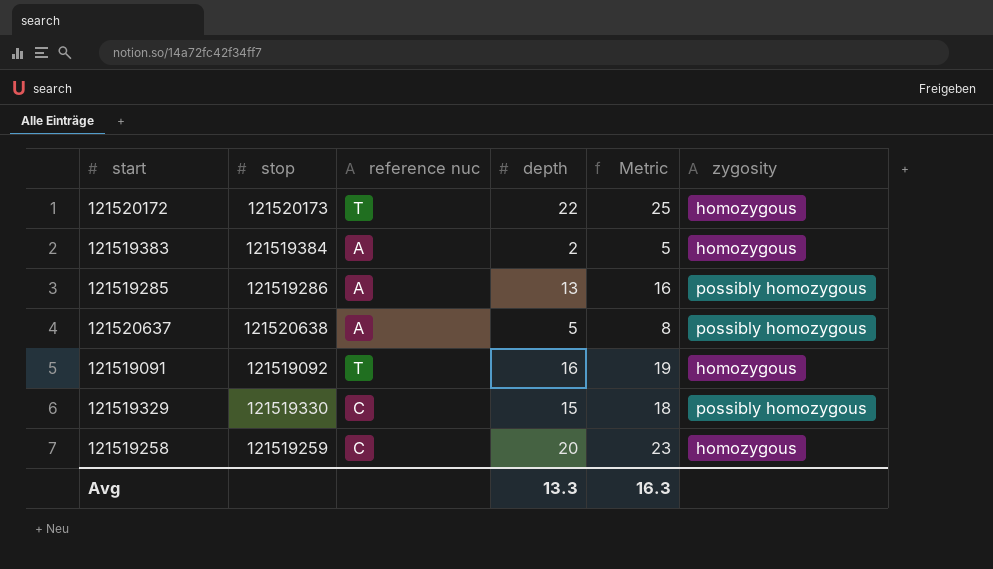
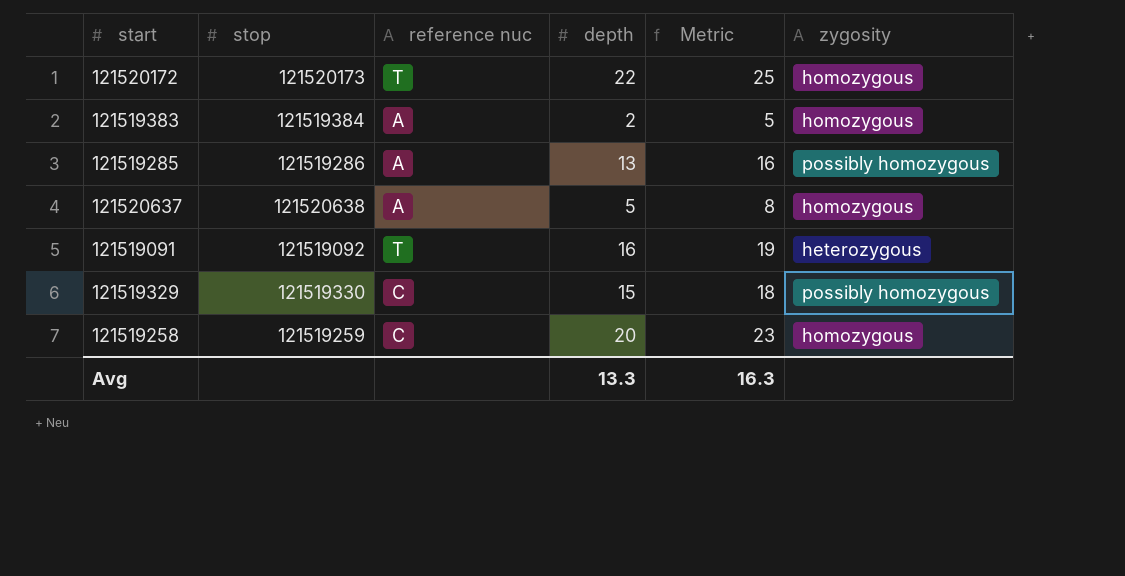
121520637 | zygosity: possibly homozygous -> homozygous
121519091 | zygosity: homozygous -> heterozygous

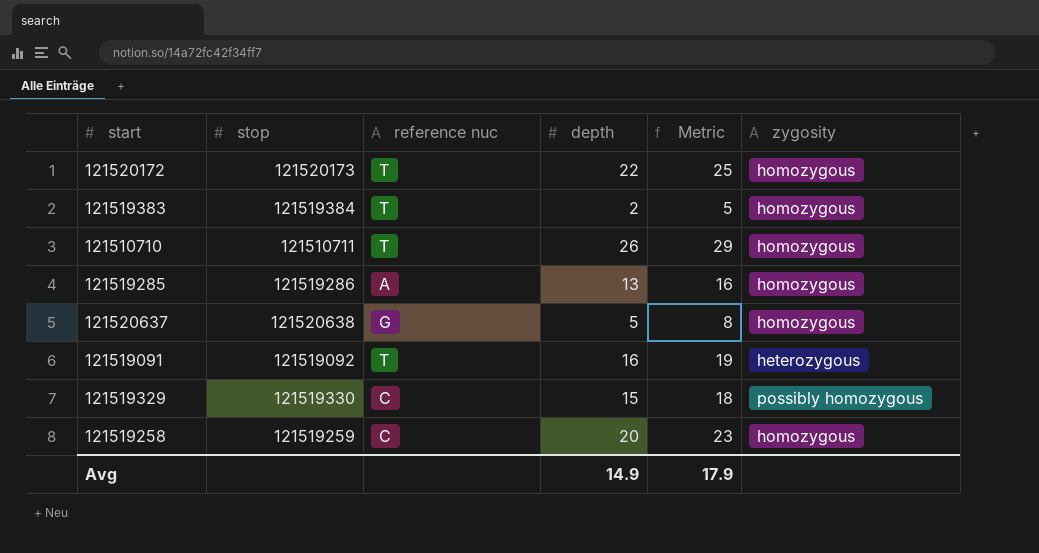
121519383 | reference nuc: A -> T
row 121510710: none -> 121510711 | T | 26 | 29 | homozygous
121519285 | zygosity: possibly homozygous -> homozygous
121520637 | reference nuc: A -> G
Avg | depth: 13.3 -> 14.9
Avg | Metric: 16.3 -> 17.9

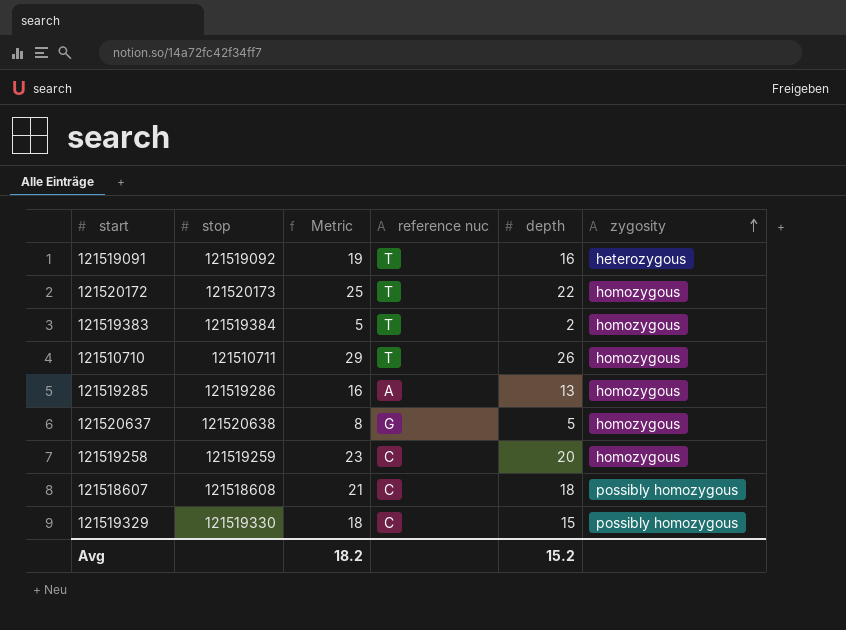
row order: none -> zygosity ascending
column Metric | position: 5 -> 3
row 121518607: none -> 121518608 | 21 | C | 18 | possibly homozygous
Avg | Metric: 17.9 -> 18.2
Avg | depth: 14.9 -> 15.2

